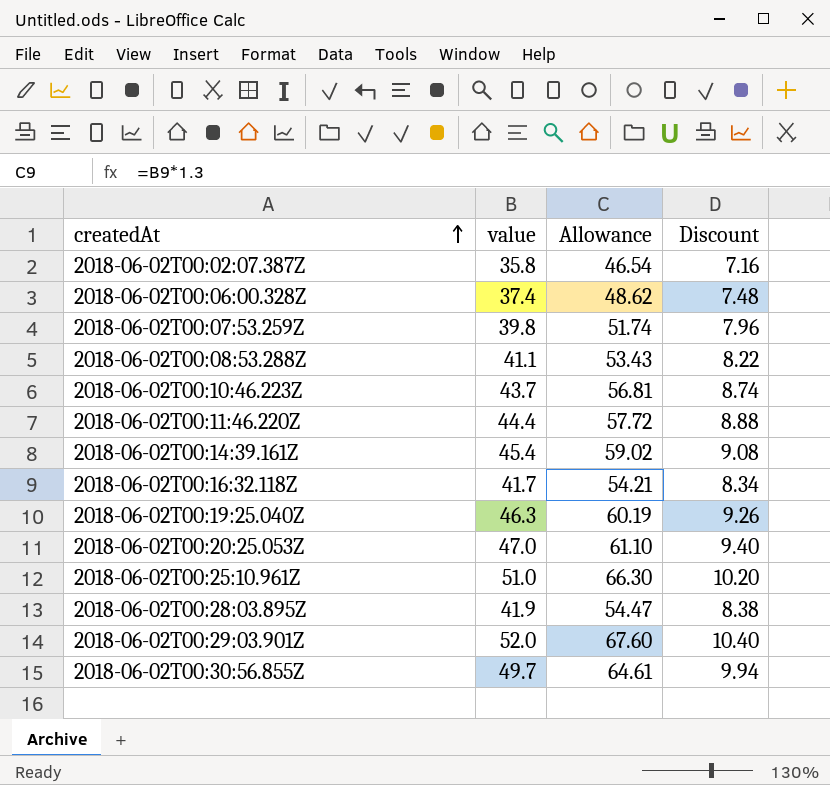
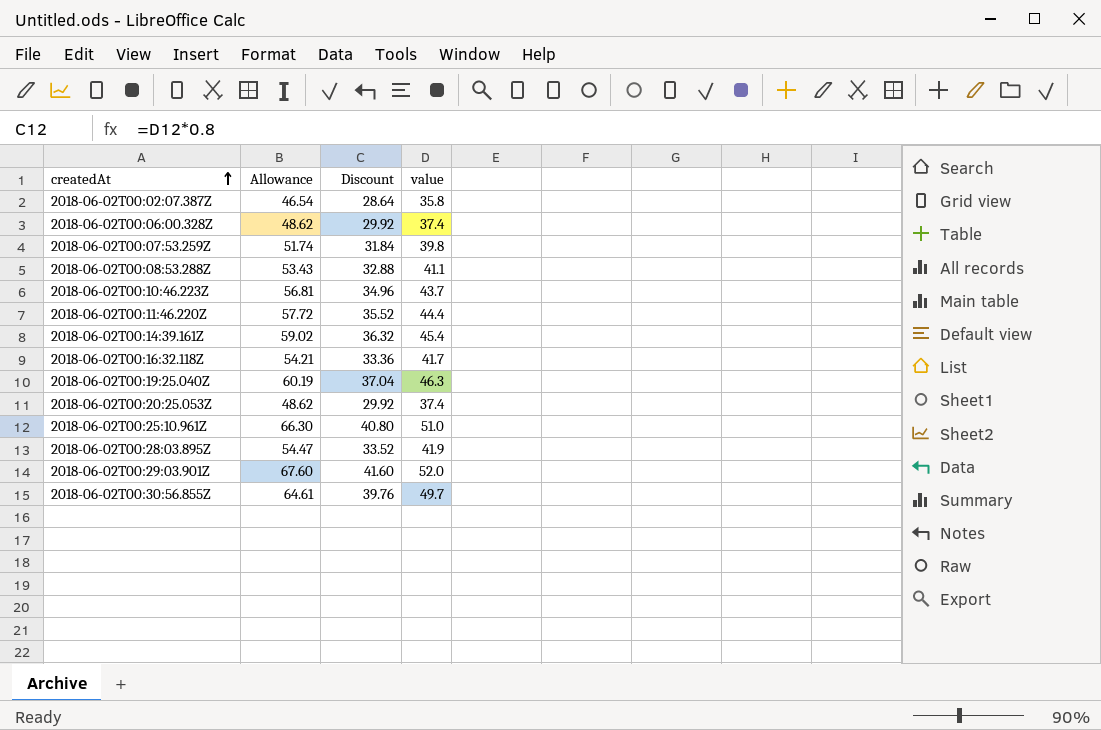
column Discount | formula: [value] * 0.2 -> [value] * 0.8
column value | position: 2 -> 4
2018-06-02T00:20:25.053Z | Allowance: 61.10 -> 48.62
2018-06-02T00:20:25.053Z | value: 47.0 -> 37.4

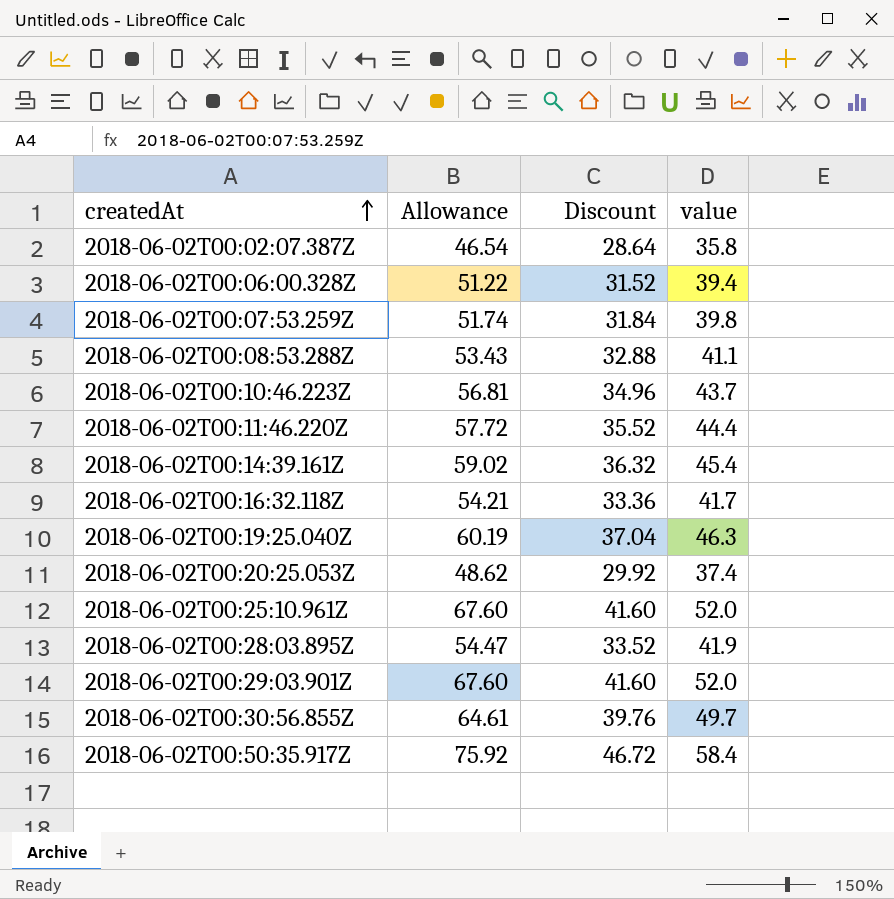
2018-06-02T00:06:00.328Z | Allowance: 48.62 -> 51.22
2018-06-02T00:06:00.328Z | Discount: 29.92 -> 31.52
2018-06-02T00:06:00.328Z | value: 37.4 -> 39.4
2018-06-02T00:25:10.961Z | Allowance: 66.30 -> 67.60
2018-06-02T00:25:10.961Z | Discount: 40.80 -> 41.60
2018-06-02T00:25:10.961Z | value: 51.0 -> 52.0
row 2018-06-02T00:50:35.917Z: none -> 75.92 | 46.72 | 58.4

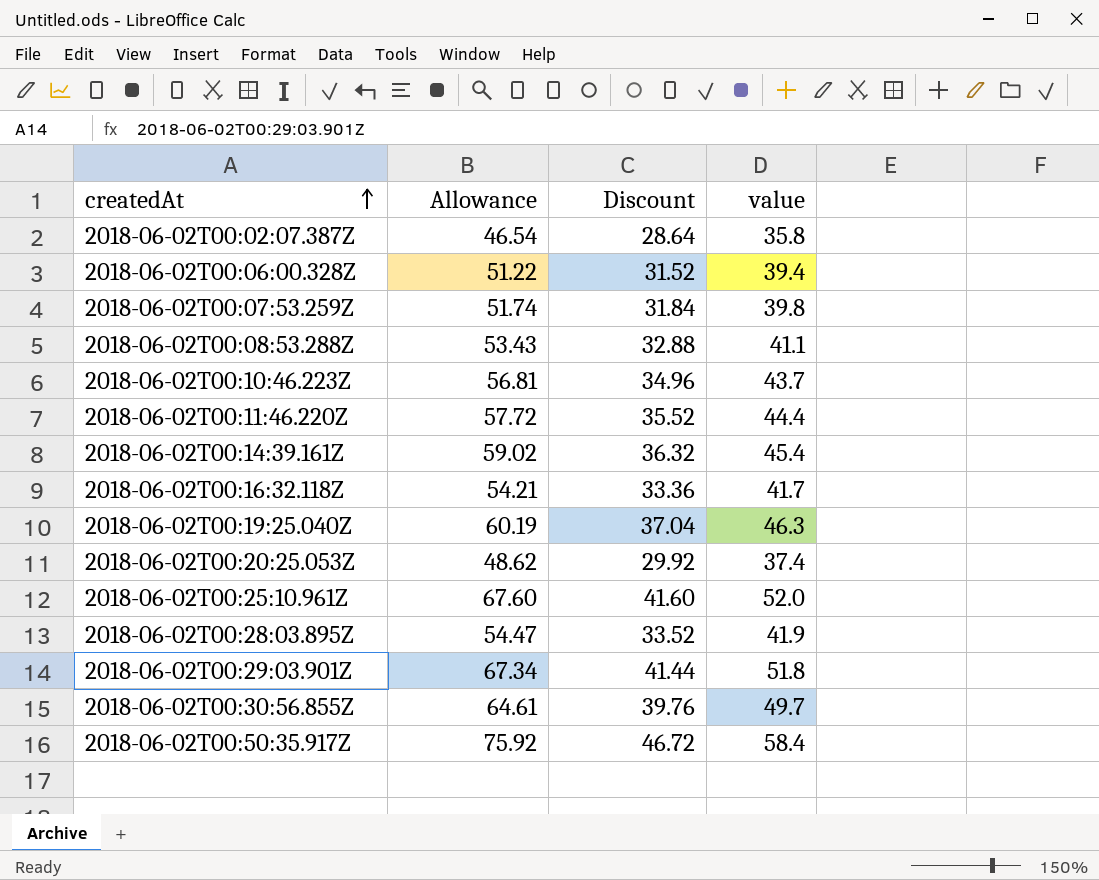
2018-06-02T00:29:03.901Z | Allowance: 67.60 -> 67.34
2018-06-02T00:29:03.901Z | Discount: 41.60 -> 41.44
2018-06-02T00:29:03.901Z | value: 52.0 -> 51.8

